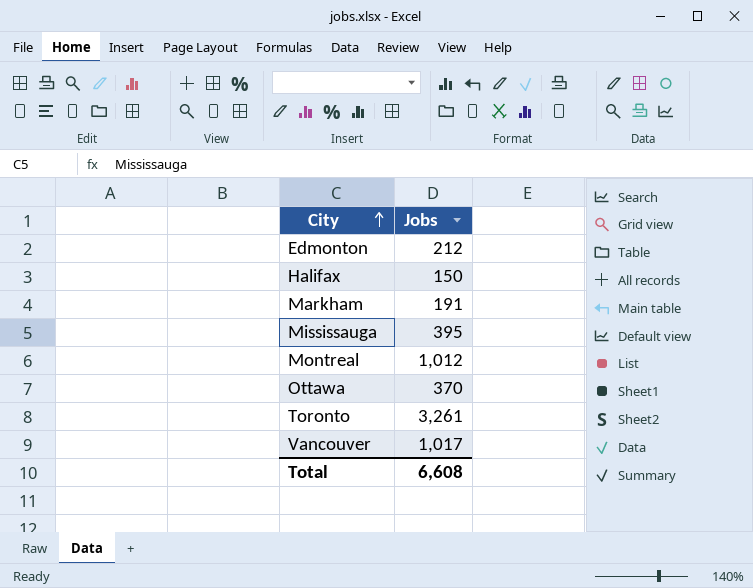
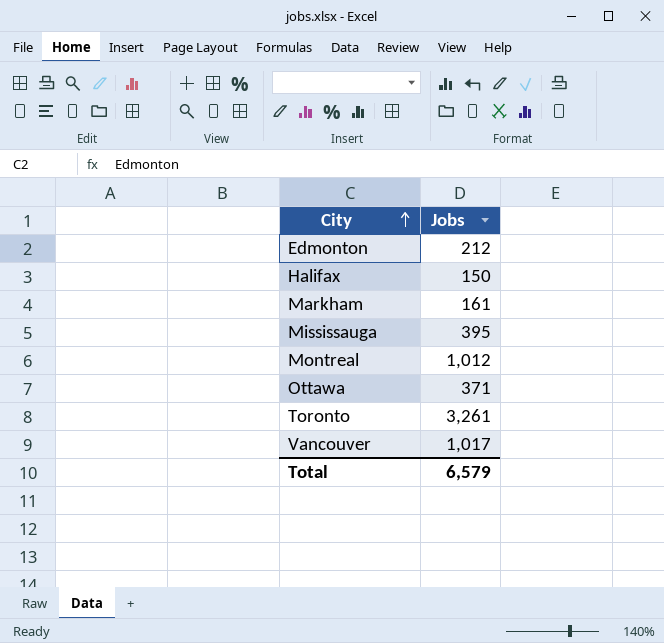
Markham | Jobs: 191 -> 161
Ottawa | Jobs: 370 -> 371
Total | Jobs: 6,608 -> 6,579

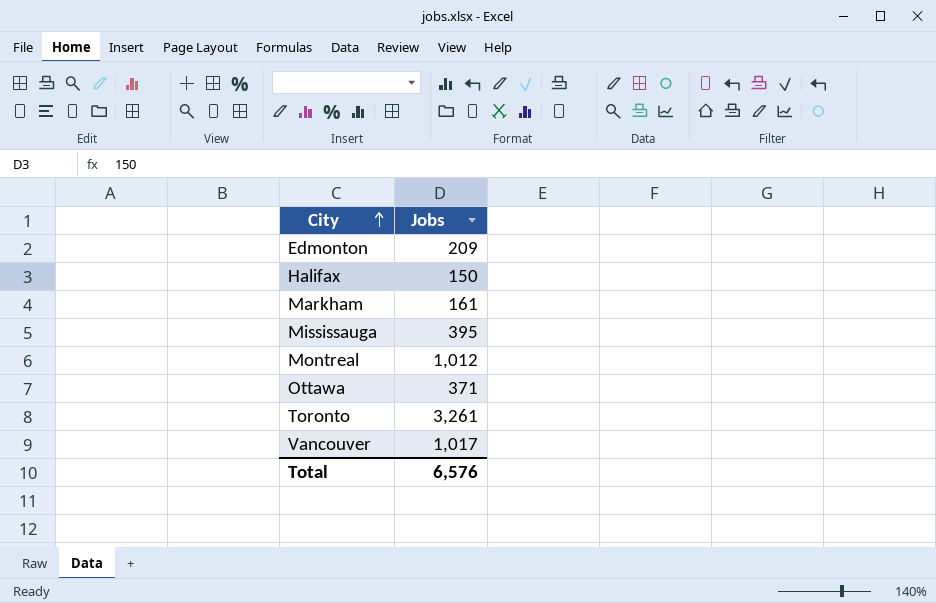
Edmonton | Jobs: 212 -> 209
Total | Jobs: 6,579 -> 6,576

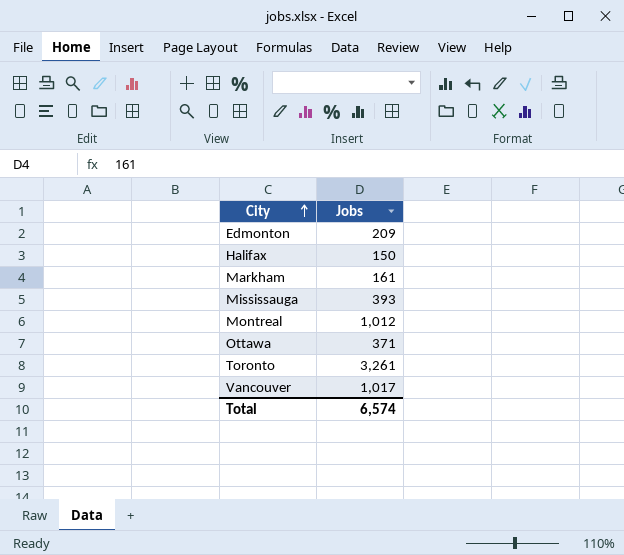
Mississauga | Jobs: 395 -> 393
Total | Jobs: 6,576 -> 6,574

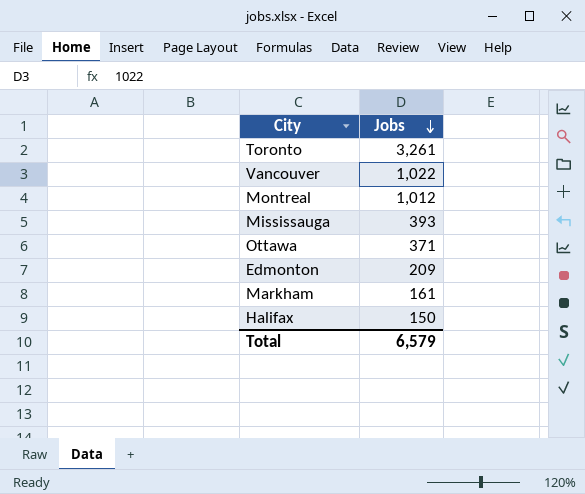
row order: City ascending -> Jobs descending
Vancouver | Jobs: 1,017 -> 1,022
Total | Jobs: 6,574 -> 6,579

